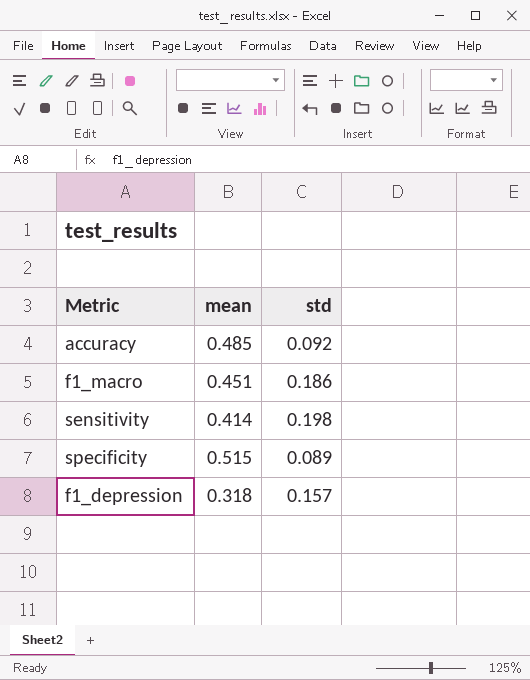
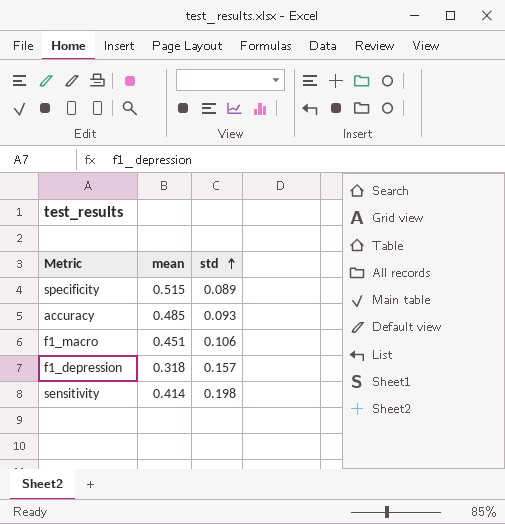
row order: none -> std ascending
accuracy | std: 0.092 -> 0.093
f1_macro | std: 0.186 -> 0.106

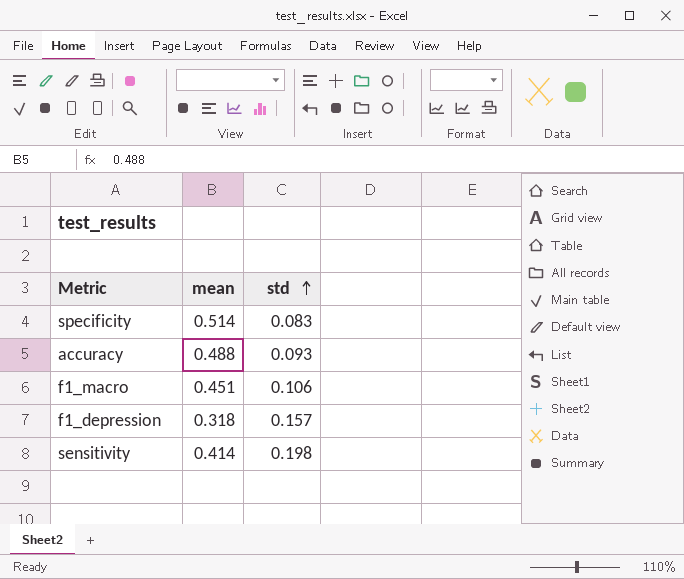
specificity | mean: 0.515 -> 0.514
specificity | std: 0.089 -> 0.083
accuracy | mean: 0.485 -> 0.488

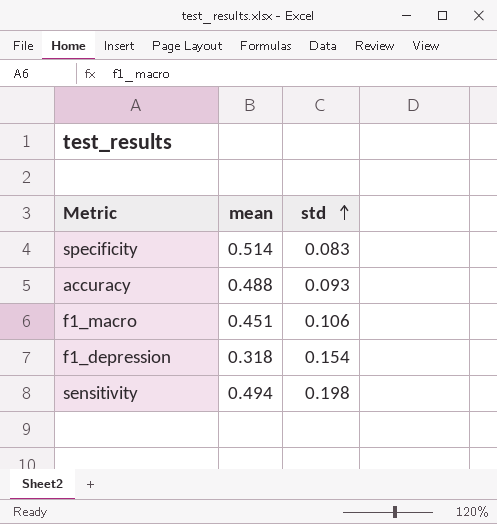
f1_depression | std: 0.157 -> 0.154
sensitivity | mean: 0.414 -> 0.494

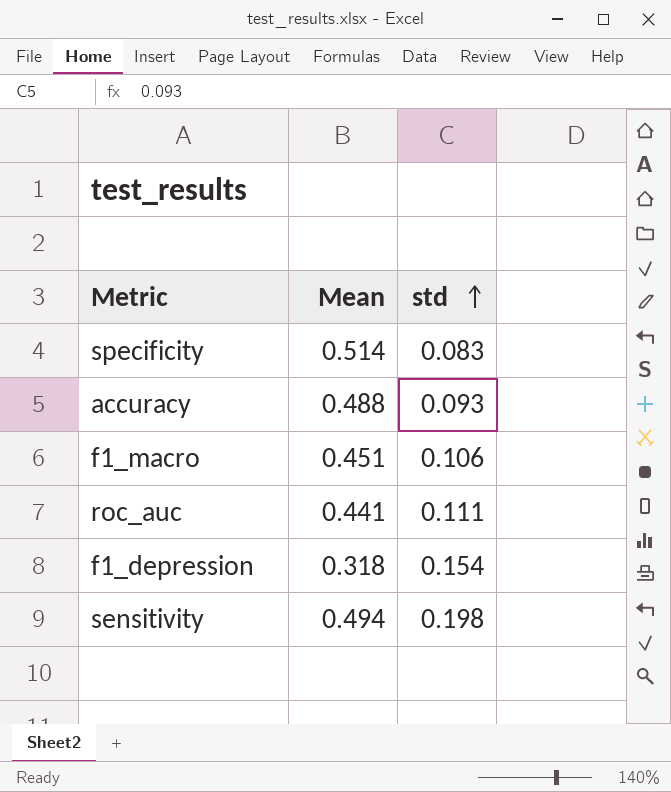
column name: mean -> Mean
row roc_auc: none -> 0.441 | 0.111

